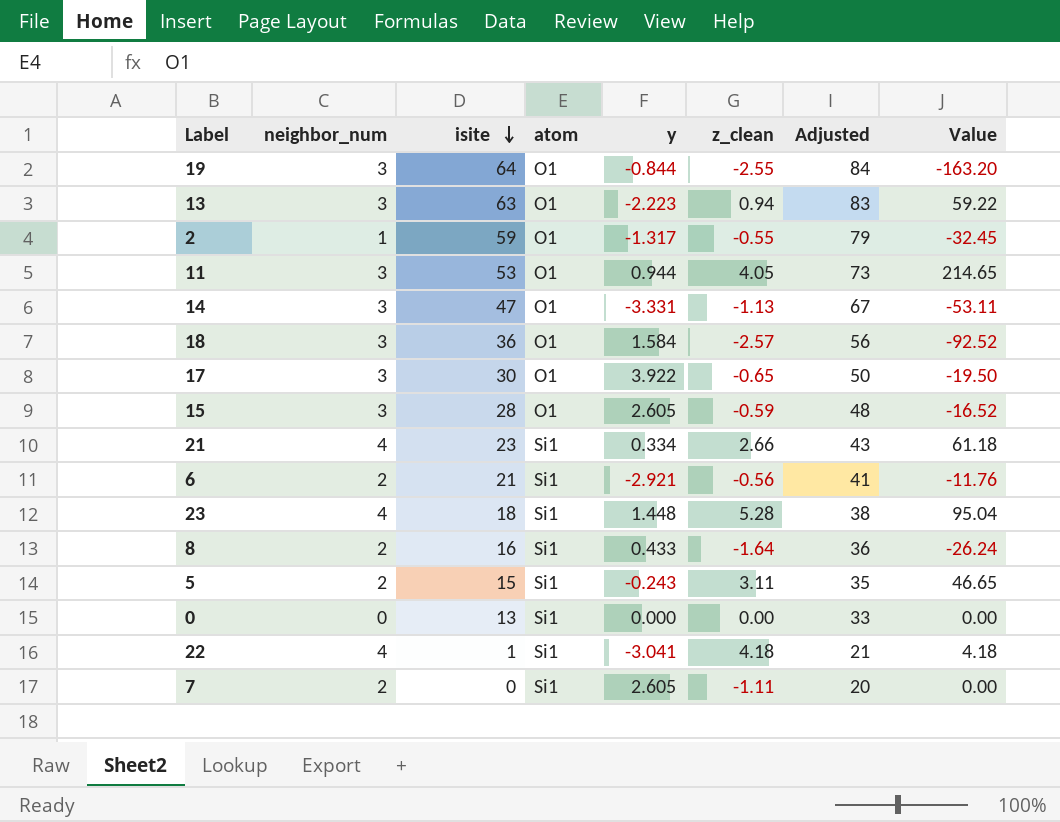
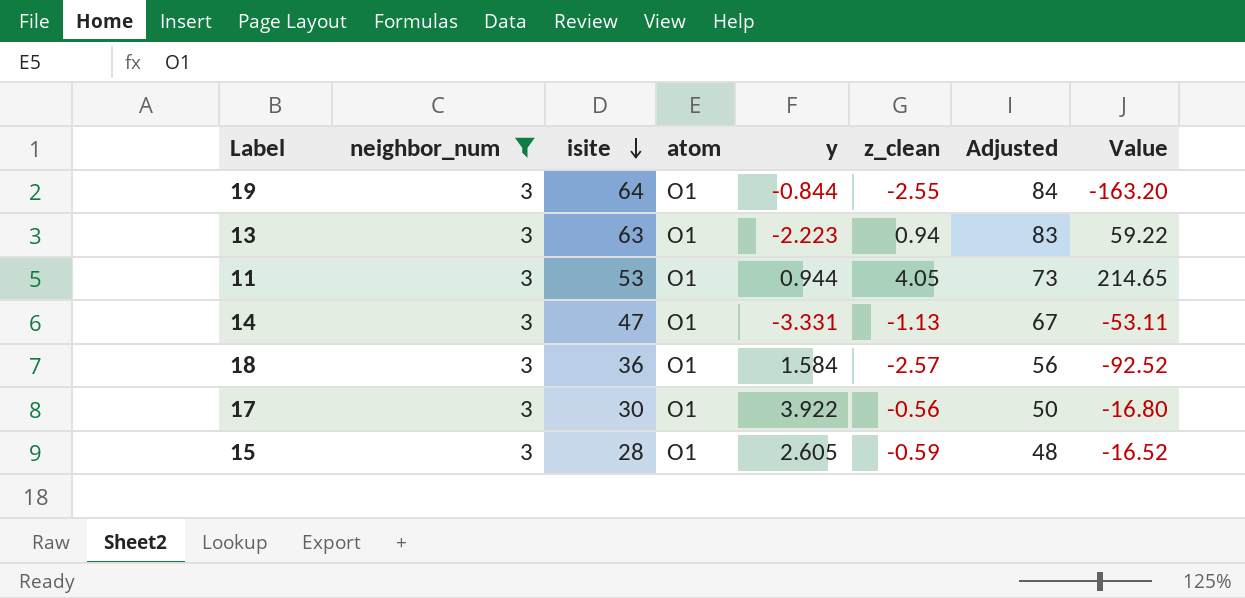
filter: none -> neighbor_num = 3
17 | z_clean: -0.65 -> -0.56
17 | Value: -19.50 -> -16.80

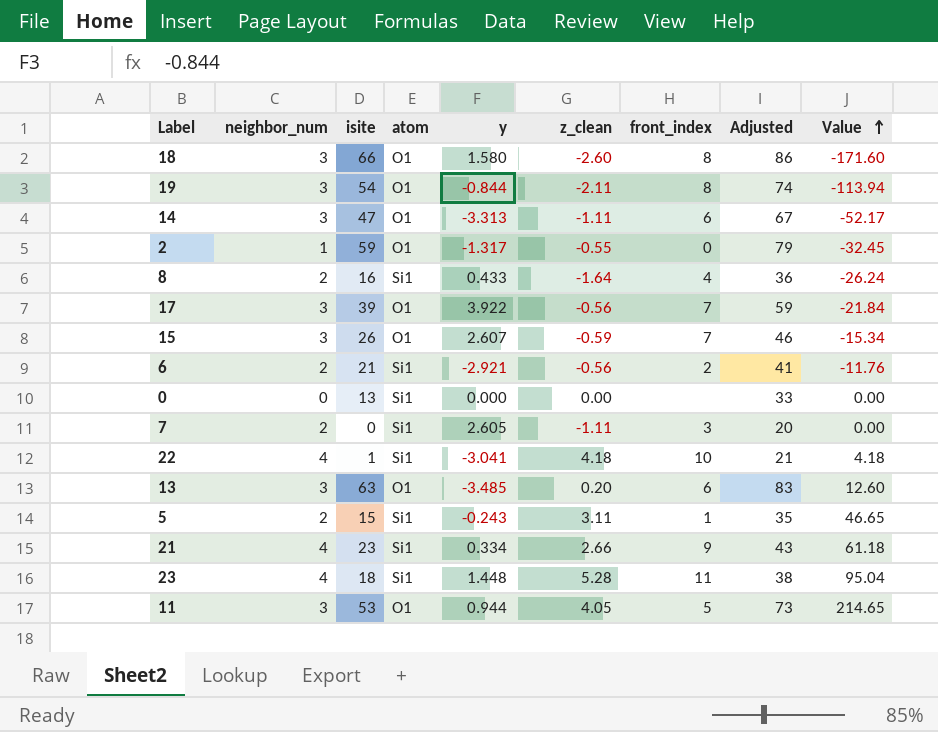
filter: neighbor_num = 3 -> none
row order: isite descending -> Value ascending
column front_index | position: none -> 7
18 | isite: 36 -> 66
18 | y: 1.584 -> 1.580
18 | z_clean: -2.57 -> -2.60
18 | Adjusted: 56 -> 86
18 | Value: -92.52 -> -171.60
19 | isite: 64 -> 54
19 | z_clean: -2.55 -> -2.11
19 | Adjusted: 84 -> 74
19 | Value: -163.20 -> -113.94
14 | y: -3.331 -> -3.313
14 | z_clean: -1.13 -> -1.11
14 | Value: -53.11 -> -52.17
17 | isite: 30 -> 39
17 | Adjusted: 50 -> 59
17 | Value: -16.80 -> -21.84
15 | isite: 28 -> 26
15 | y: 2.605 -> 2.607
15 | Adjusted: 48 -> 46
15 | Value: -16.52 -> -15.34
13 | y: -2.223 -> -3.485
13 | z_clean: 0.94 -> 0.20
13 | Value: 59.22 -> 12.60

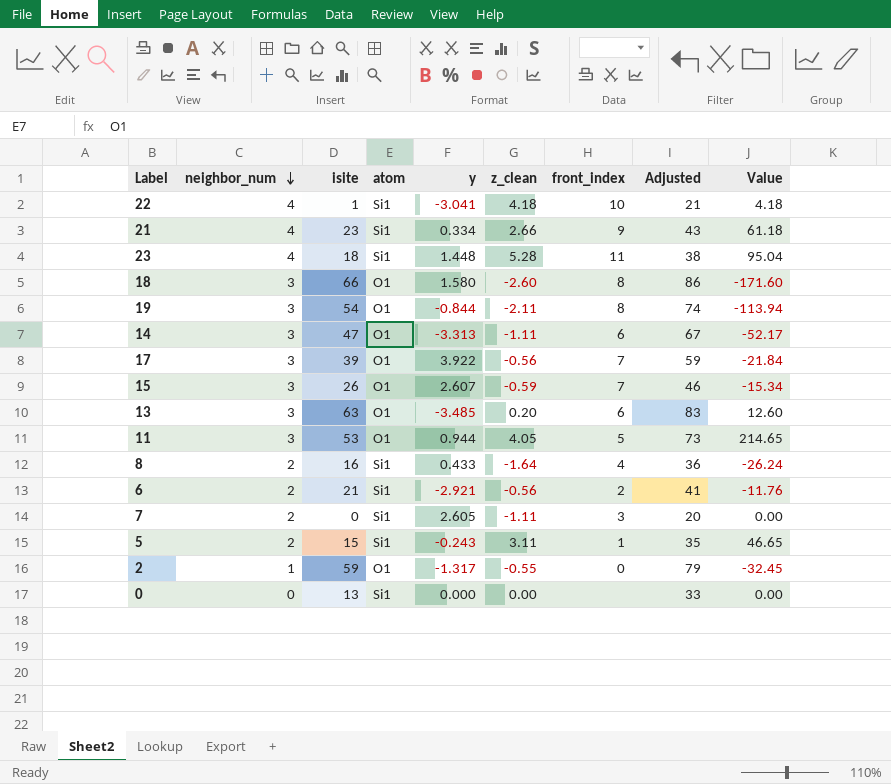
row order: Value ascending -> neighbor_num descending

